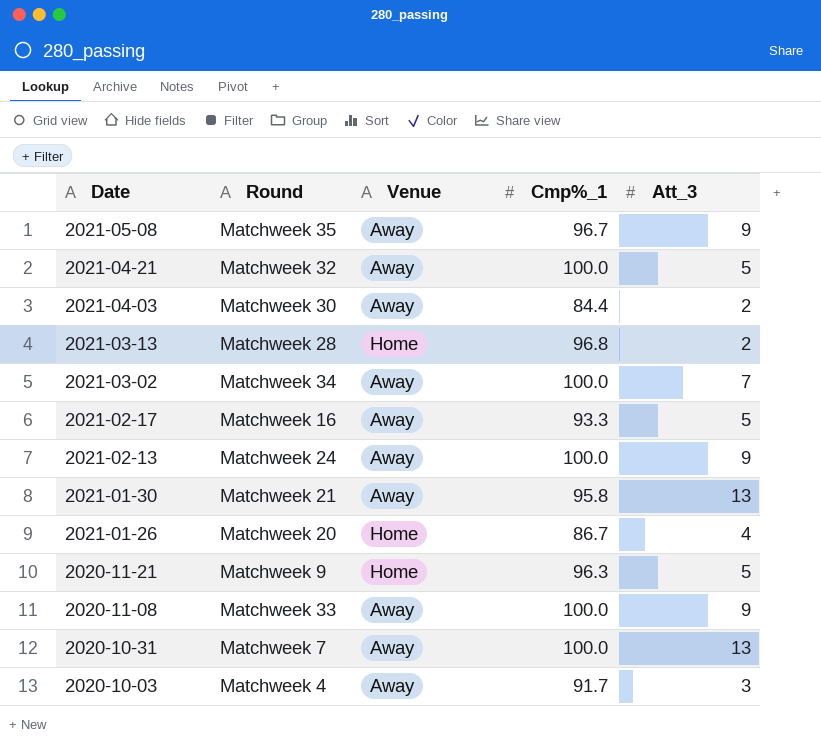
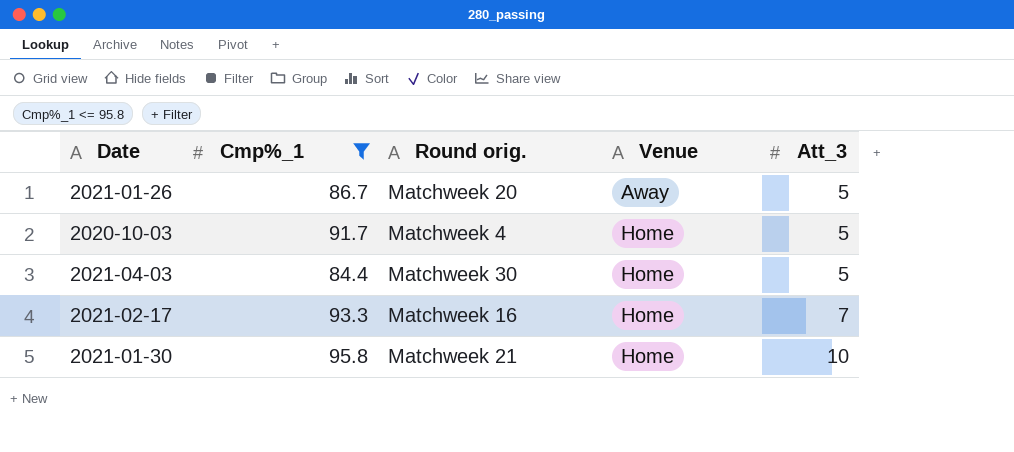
filter: none -> Cmp%_1 <= 95.8
row order: Date descending -> Venue ascending
column Cmp%_1 | position: 4 -> 2
column name: Round -> Round orig.
2021-01-26 | Venue: Home -> Away
2021-01-26 | Att_3: 4 -> 5
2020-10-03 | Venue: Away -> Home
2020-10-03 | Att_3: 3 -> 5
2021-04-03 | Venue: Away -> Home
2021-04-03 | Att_3: 2 -> 5
2021-02-17 | Venue: Away -> Home
2021-02-17 | Att_3: 5 -> 7
2021-01-30 | Venue: Away -> Home
2021-01-30 | Att_3: 13 -> 10

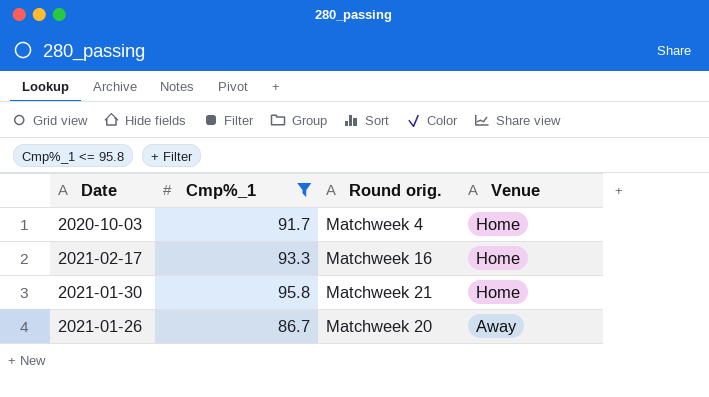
row order: Venue ascending -> Venue descending
column Att_3 | position: 5 -> none
row 2021-04-03: 84.4 | Matchweek 30 | Home | 5 -> none

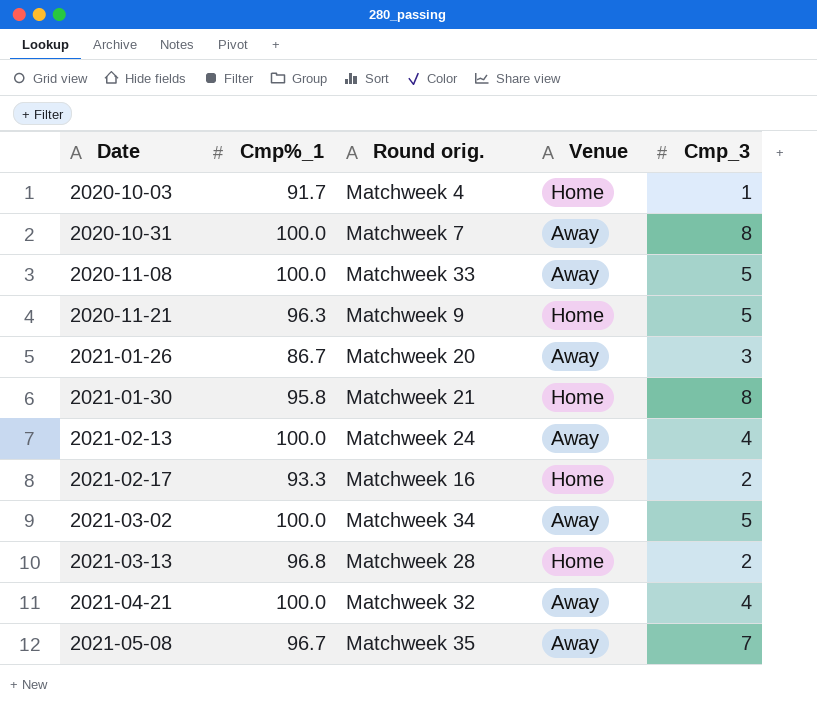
filter: Cmp%_1 <= 95.8 -> none
row order: Venue descending -> Date ascending
column Cmp_3 | position: none -> 5

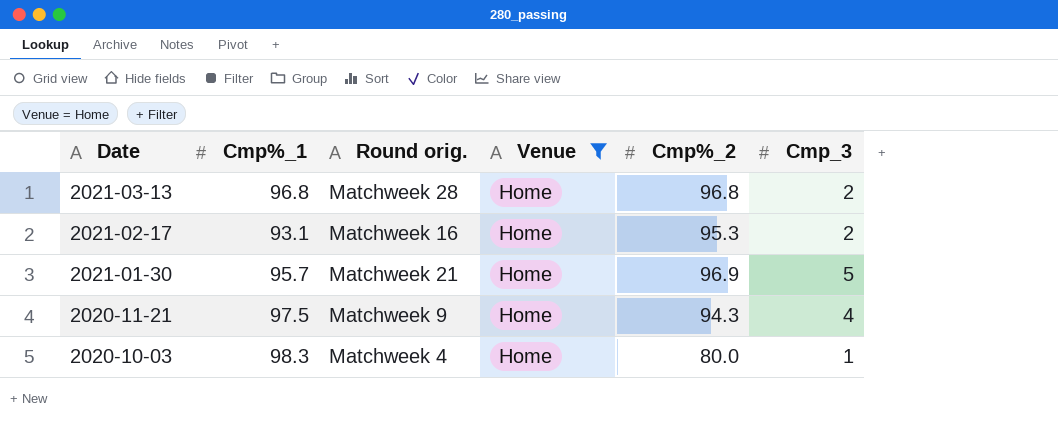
filter: none -> Venue = Home
row order: Date ascending -> Date descending
column Cmp%_2 | position: none -> 5
2021-02-17 | Cmp%_1: 93.3 -> 93.1
2021-01-30 | Cmp%_1: 95.8 -> 95.7
2021-01-30 | Cmp_3: 8 -> 5
2020-11-21 | Cmp%_1: 96.3 -> 97.5
2020-11-21 | Cmp_3: 5 -> 4
2020-10-03 | Cmp%_1: 91.7 -> 98.3

